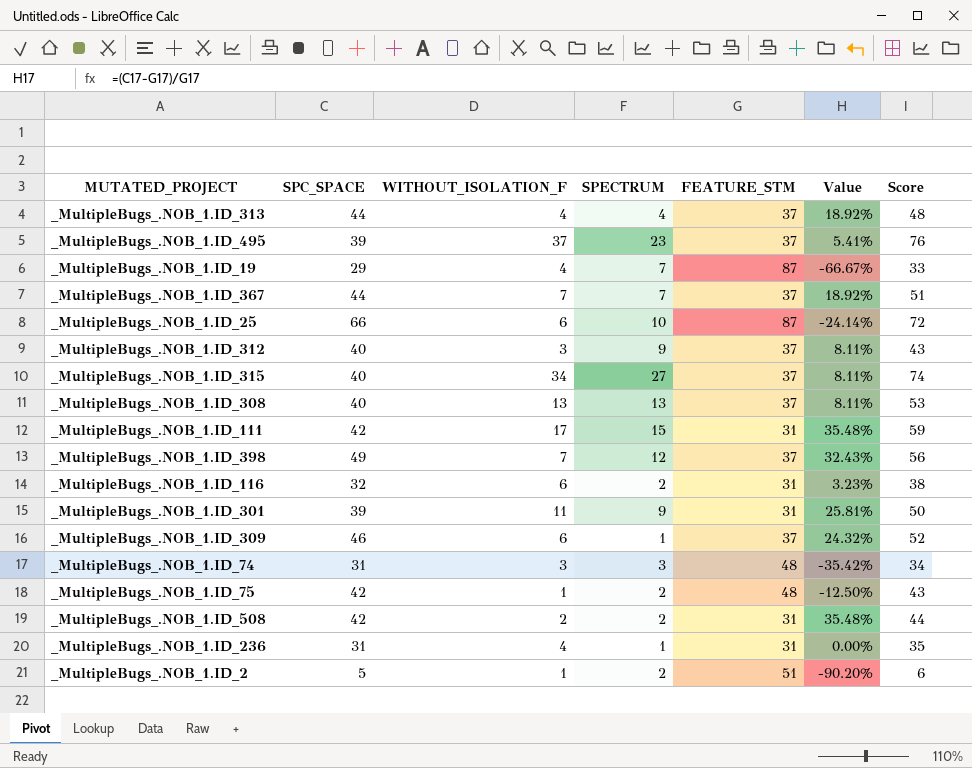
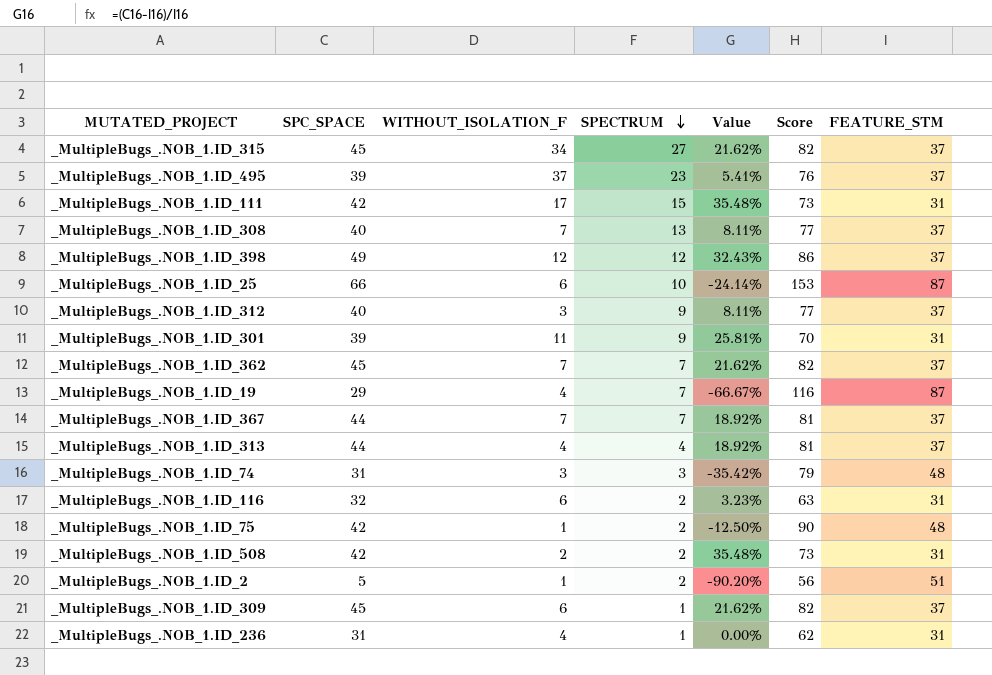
row order: none -> SPECTRUM descending
column Score | formula: [SPC_SPACE] + [WITHOUT_ISOLATION_F] -> [SPC_SPACE] + [FEATURE_STM]
column FEATURE_STM | position: 5 -> 7
_MultipleBugs_.NOB_1.ID_315 | SPC_SPACE: 40 -> 45
_MultipleBugs_.NOB_1.ID_315 | Value: 8.11% -> 21.62%
_MultipleBugs_.NOB_1.ID_308 | WITHOUT_ISOLATION_F: 13 -> 7
_MultipleBugs_.NOB_1.ID_398 | WITHOUT_ISOLATION_F: 7 -> 12
row _MultipleBugs_.NOB_1.ID_362: none -> 45 | 7 | 7 | 21.62% | 82 | 37
_MultipleBugs_.NOB_1.ID_309 | SPC_SPACE: 46 -> 45
_MultipleBugs_.NOB_1.ID_309 | Value: 24.32% -> 21.62%

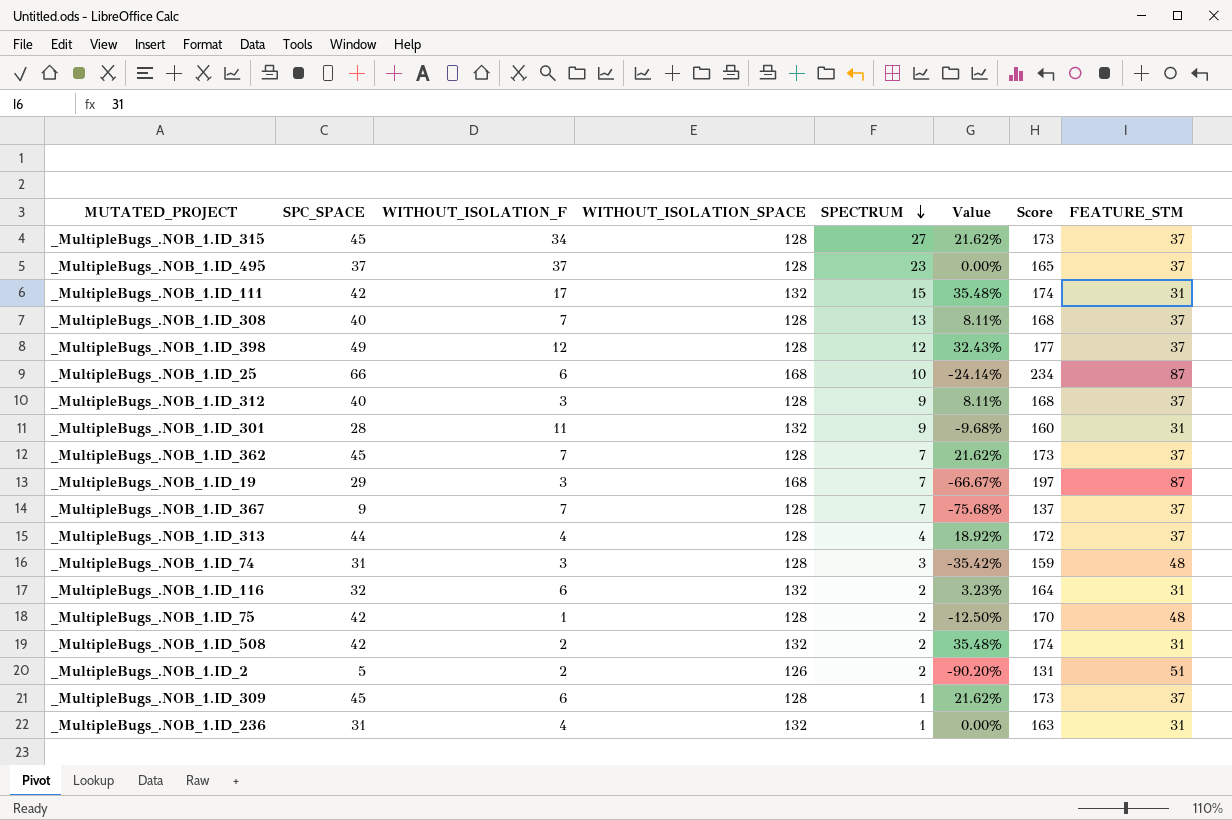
column WITHOUT_ISOLATION_SPACE | position: none -> 4
column Score | formula: [SPC_SPACE] + [FEATURE_STM] -> [SPC_SPACE] + [WITHOUT_ISOLATION_SPACE]
_MultipleBugs_.NOB_1.ID_495 | SPC_SPACE: 39 -> 37
_MultipleBugs_.NOB_1.ID_495 | Value: 5.41% -> 0.00%
_MultipleBugs_.NOB_1.ID_301 | SPC_SPACE: 39 -> 28
_MultipleBugs_.NOB_1.ID_301 | Value: 25.81% -> -9.68%
_MultipleBugs_.NOB_1.ID_19 | WITHOUT_ISOLATION_F: 4 -> 3
_MultipleBugs_.NOB_1.ID_367 | SPC_SPACE: 44 -> 9
_MultipleBugs_.NOB_1.ID_367 | Value: 18.92% -> -75.68%
_MultipleBugs_.NOB_1.ID_2 | WITHOUT_ISOLATION_F: 1 -> 2

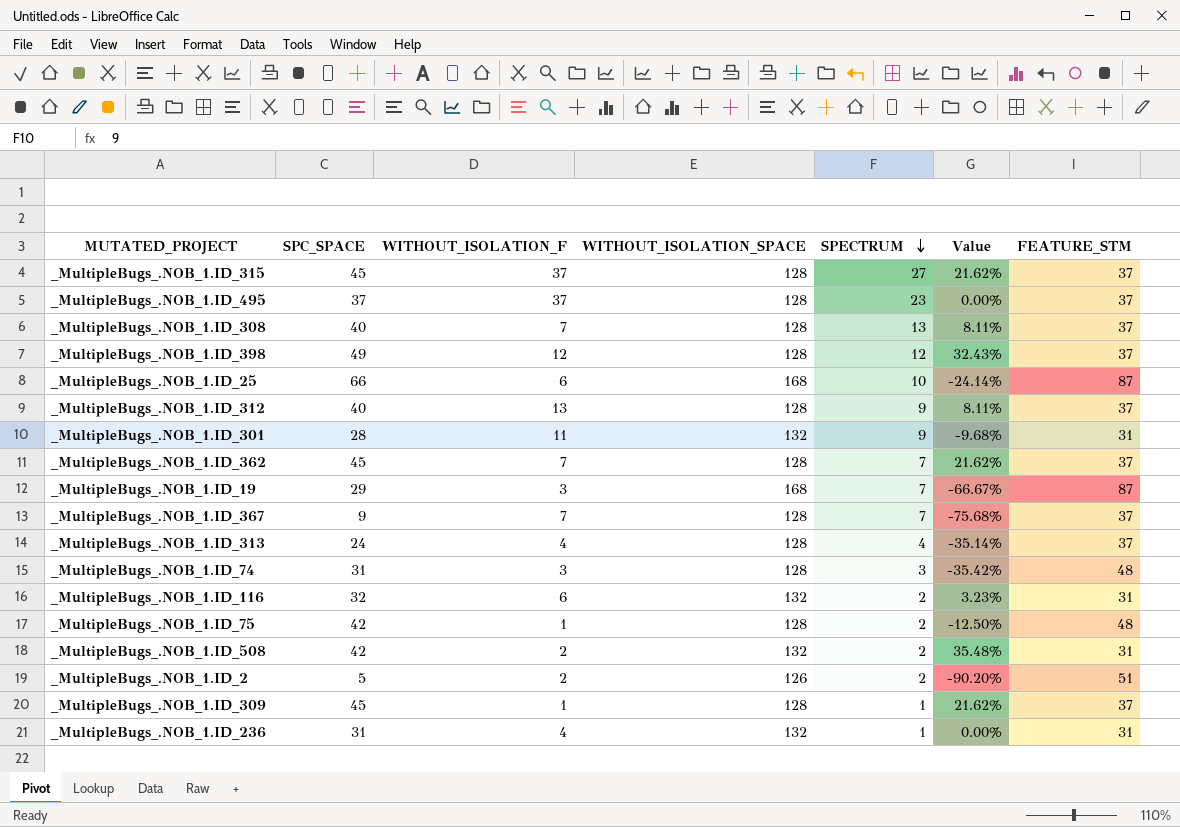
column Score | formula: [SPC_SPACE] + [WITHOUT_ISOLATION_SPACE] -> none
row _MultipleBugs_.NOB_1.ID_111: 42 | 17 | 132 | 15 | 35.48% | 174 | 31 -> none
_MultipleBugs_.NOB_1.ID_315 | WITHOUT_ISOLATION_F: 34 -> 37
_MultipleBugs_.NOB_1.ID_312 | WITHOUT_ISOLATION_F: 3 -> 13
_MultipleBugs_.NOB_1.ID_313 | SPC_SPACE: 44 -> 24
_MultipleBugs_.NOB_1.ID_313 | Value: 18.92% -> -35.14%
_MultipleBugs_.NOB_1.ID_309 | WITHOUT_ISOLATION_F: 6 -> 1

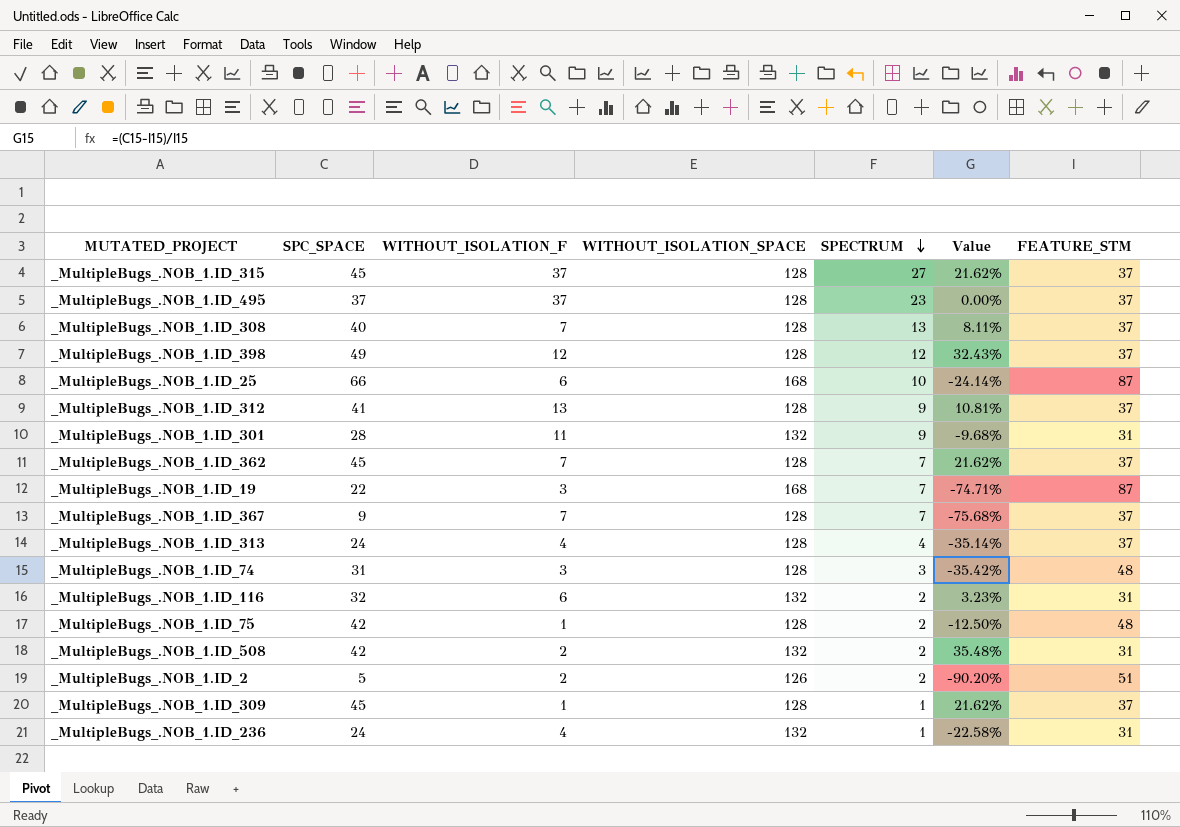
_MultipleBugs_.NOB_1.ID_312 | SPC_SPACE: 40 -> 41
_MultipleBugs_.NOB_1.ID_312 | Value: 8.11% -> 10.81%
_MultipleBugs_.NOB_1.ID_19 | SPC_SPACE: 29 -> 22
_MultipleBugs_.NOB_1.ID_19 | Value: -66.67% -> -74.71%
_MultipleBugs_.NOB_1.ID_236 | SPC_SPACE: 31 -> 24
_MultipleBugs_.NOB_1.ID_236 | Value: 0.00% -> -22.58%

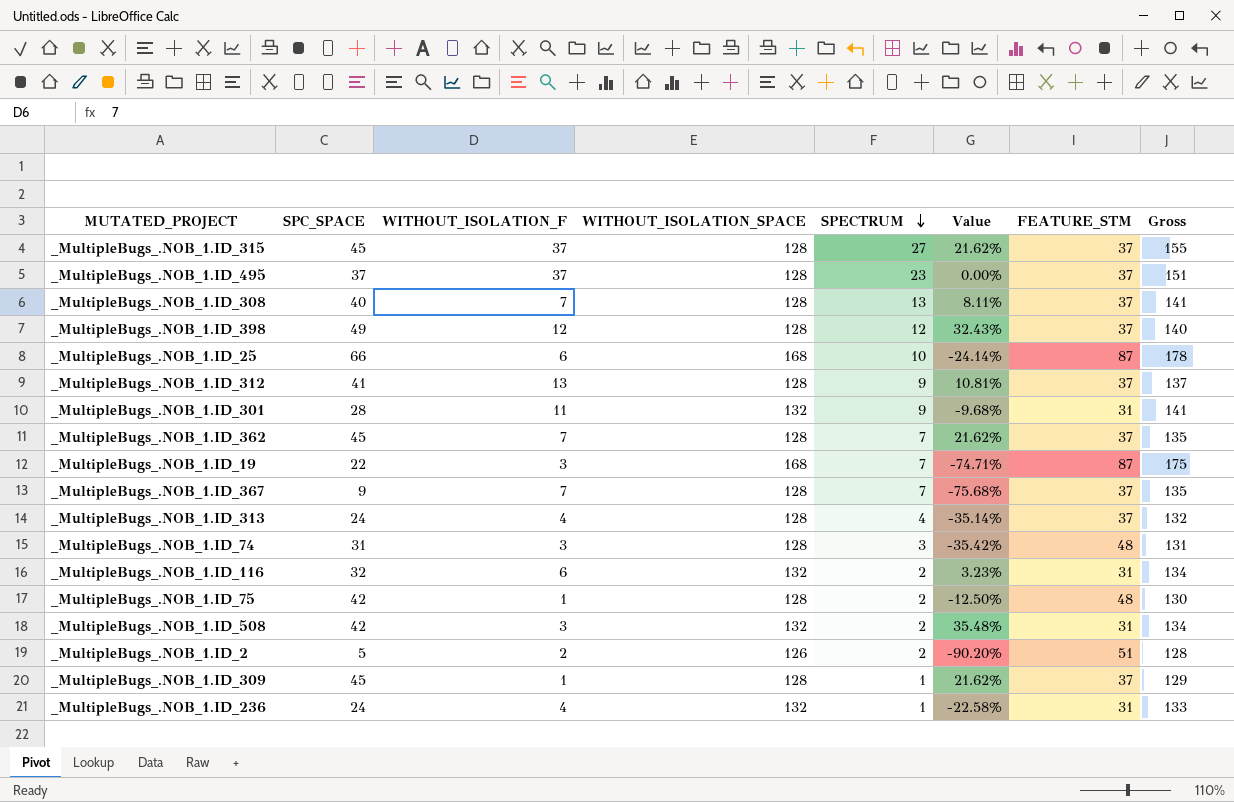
column Gross | formula: none -> [WITHOUT_ISOLATION_SPACE] + [SPECTRUM]
_MultipleBugs_.NOB_1.ID_508 | WITHOUT_ISOLATION_F: 2 -> 3

